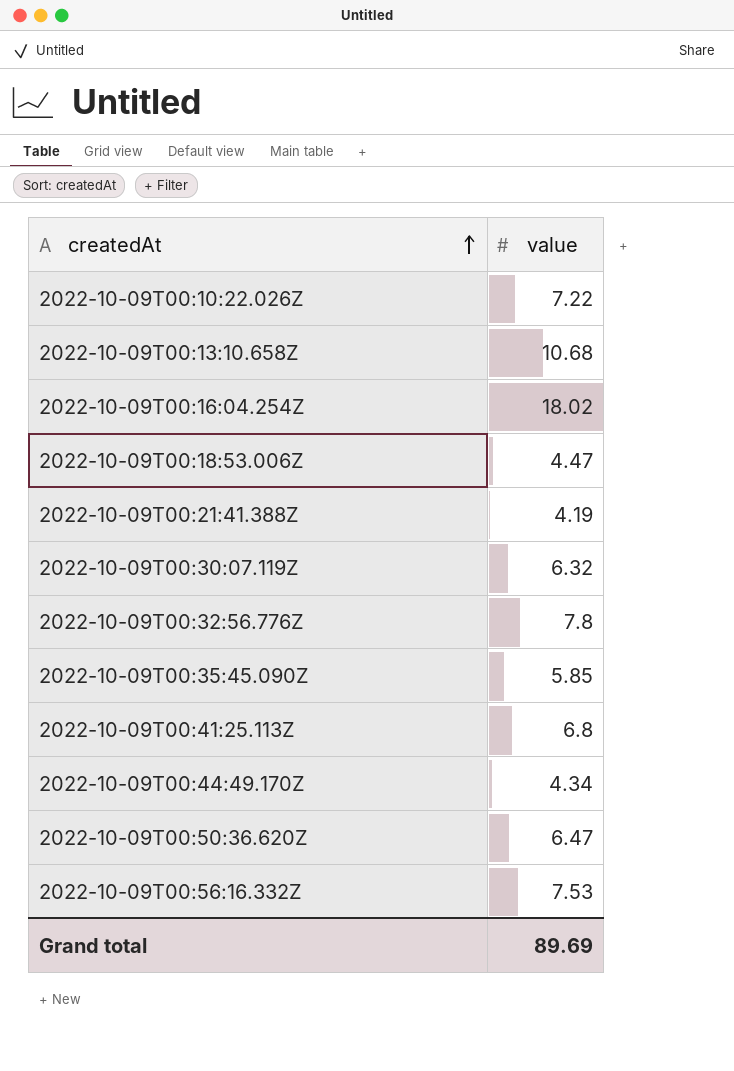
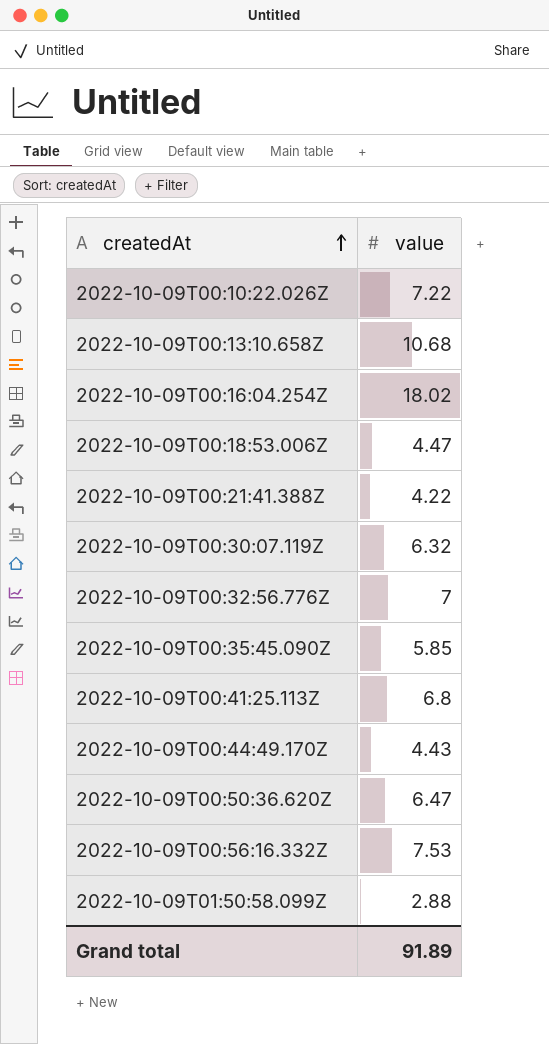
2022-10-09T00:21:41.388Z | value: 4.19 -> 4.22
2022-10-09T00:32:56.776Z | value: 7.8 -> 7
2022-10-09T00:44:49.170Z | value: 4.34 -> 4.43
row 2022-10-09T01:50:58.099Z: none -> 2.88
Grand total | value: 89.69 -> 91.89

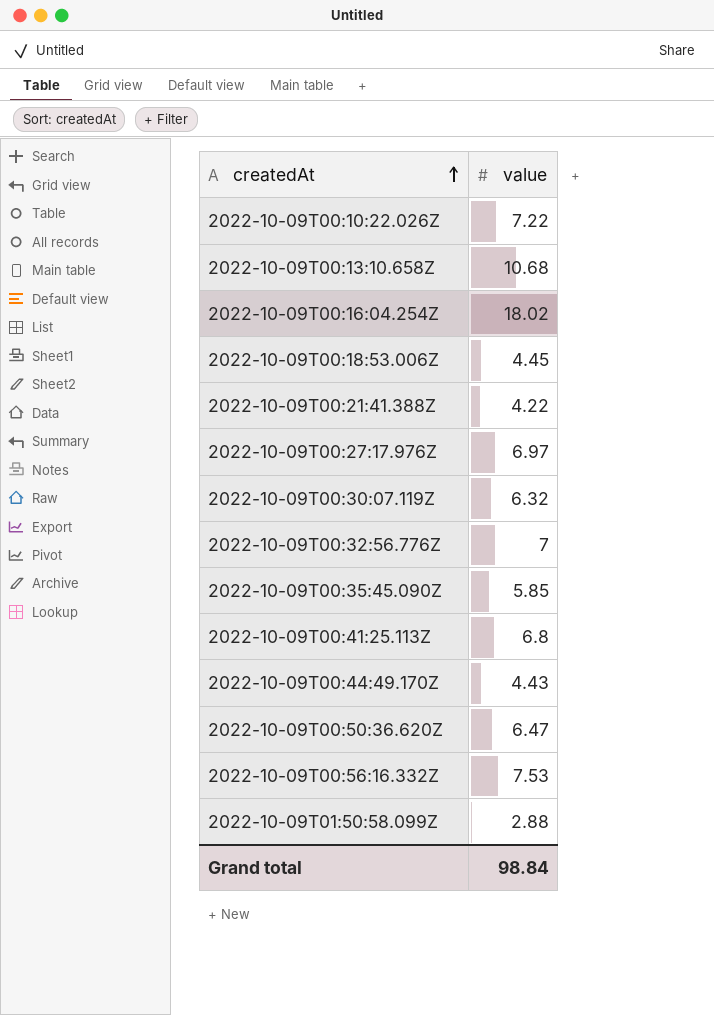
2022-10-09T00:18:53.006Z | value: 4.47 -> 4.45
row 2022-10-09T00:27:17.976Z: none -> 6.97
Grand total | value: 91.89 -> 98.84

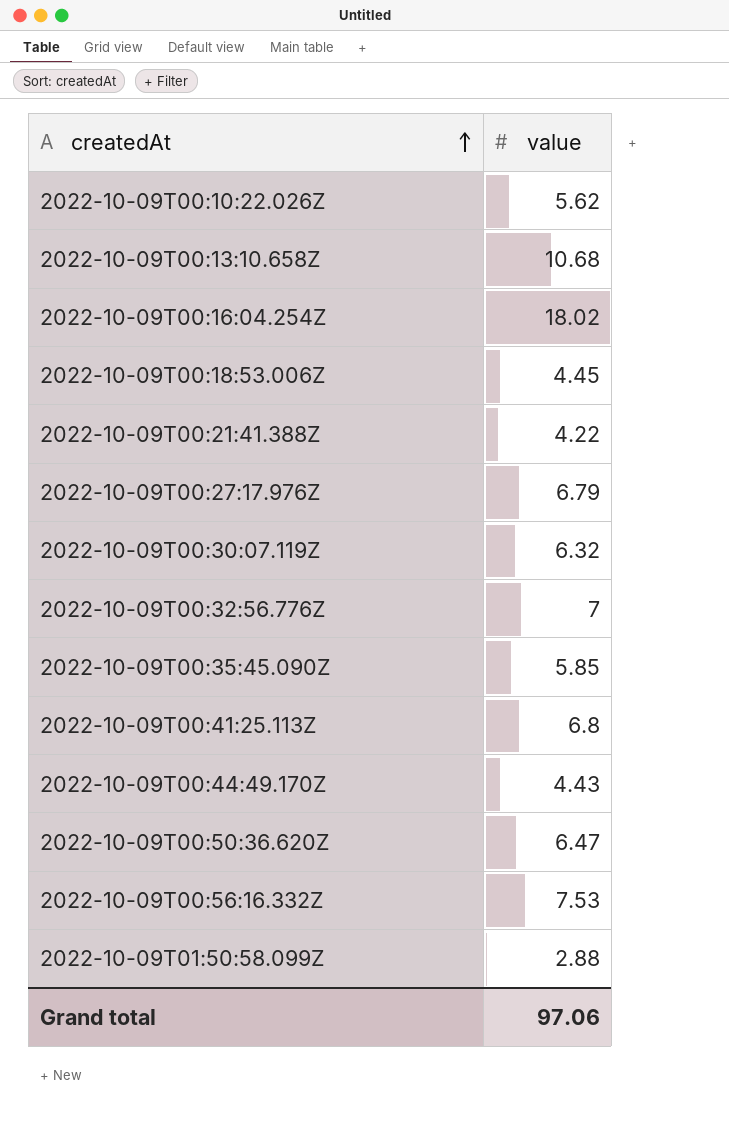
2022-10-09T00:10:22.026Z | value: 7.22 -> 5.62
2022-10-09T00:27:17.976Z | value: 6.97 -> 6.79
Grand total | value: 98.84 -> 97.06

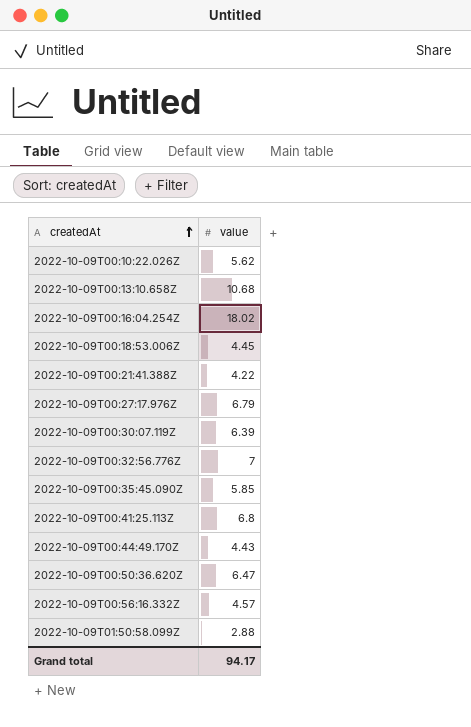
2022-10-09T00:30:07.119Z | value: 6.32 -> 6.39
2022-10-09T00:56:16.332Z | value: 7.53 -> 4.57
Grand total | value: 97.06 -> 94.17

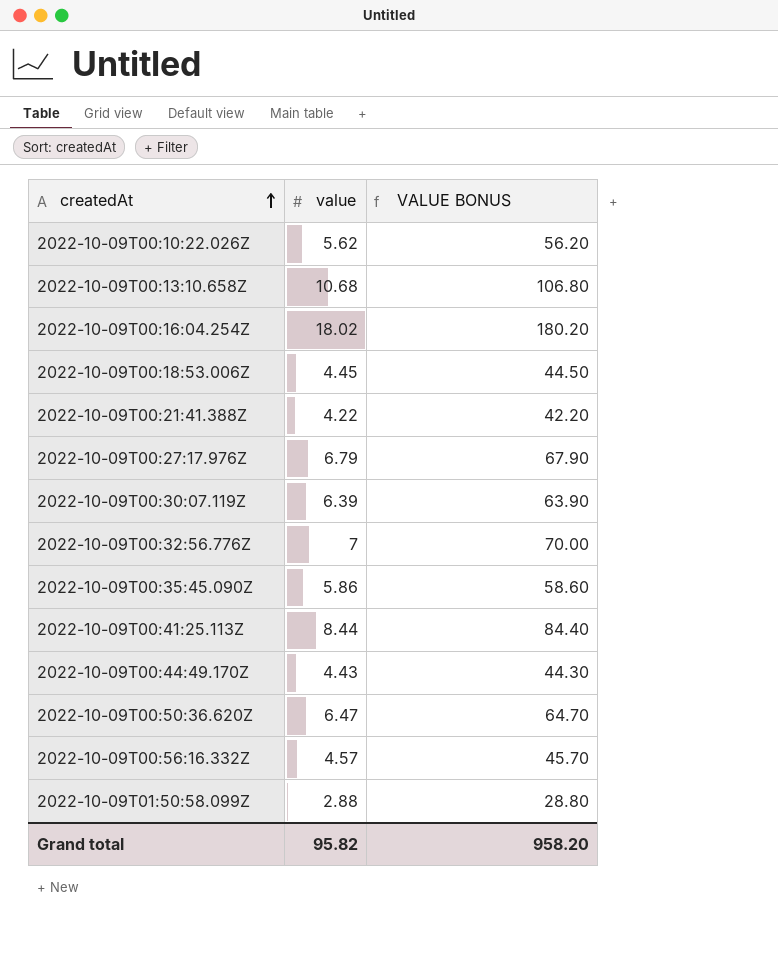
column VALUE BONUS | formula: none -> [value] * 10
2022-10-09T00:35:45.090Z | value: 5.85 -> 5.86
2022-10-09T00:41:25.113Z | value: 6.8 -> 8.44
Grand total | value: 94.17 -> 95.82

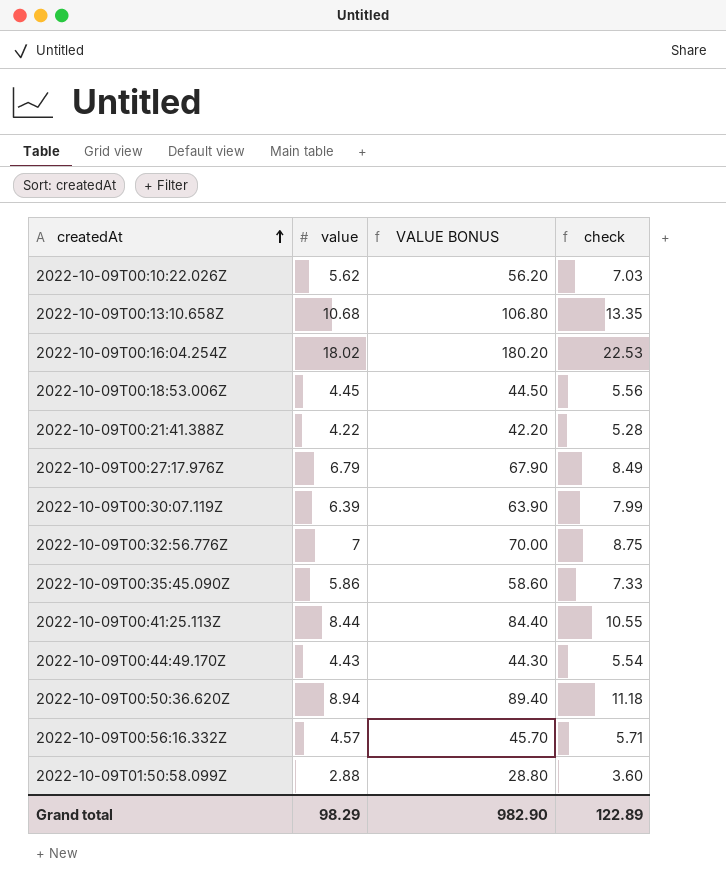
column check | formula: none -> [value] * 1.25
2022-10-09T00:50:36.620Z | value: 6.47 -> 8.94
2022-10-09T00:50:36.620Z | VALUE BONUS: 64.70 -> 89.40
Grand total | value: 95.82 -> 98.29
Grand total | VALUE BONUS: 958.20 -> 982.90

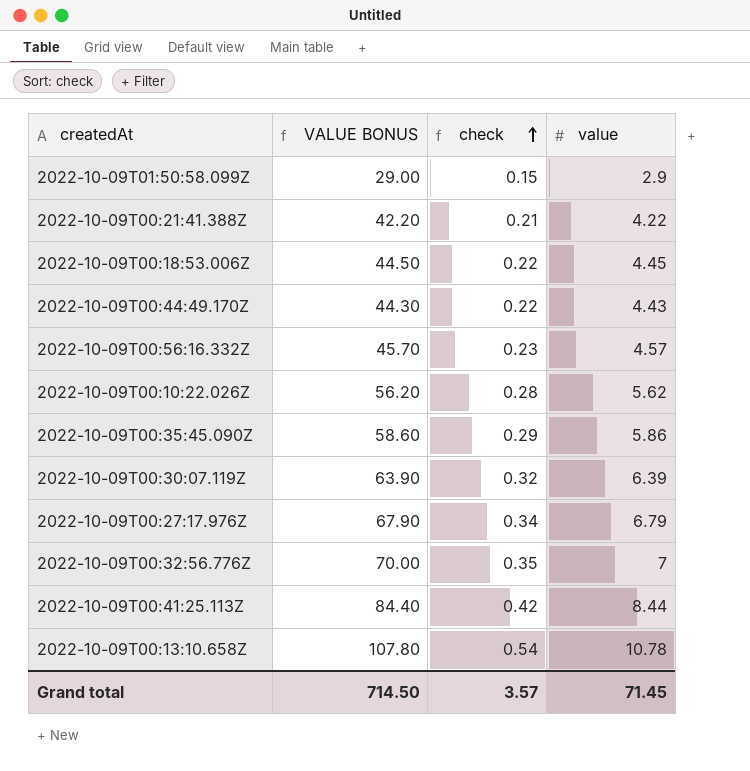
row order: createdAt ascending -> check ascending
column check | formula: [value] * 1.25 -> [value] * 0.05
column value | position: 2 -> 4
row 2022-10-09T00:16:04.254Z: 18.02 | 180.20 | 22.53 -> none
row 2022-10-09T00:50:36.620Z: 8.94 | 89.40 | 11.18 -> none
2022-10-09T01:50:58.099Z | VALUE BONUS: 28.80 -> 29.00
2022-10-09T01:50:58.099Z | value: 2.88 -> 2.9
2022-10-09T00:13:10.658Z | VALUE BONUS: 106.80 -> 107.80
2022-10-09T00:13:10.658Z | value: 10.68 -> 10.78
Grand total | VALUE BONUS: 982.90 -> 714.50
Grand total | check: 122.89 -> 3.57
Grand total | value: 98.29 -> 71.45

